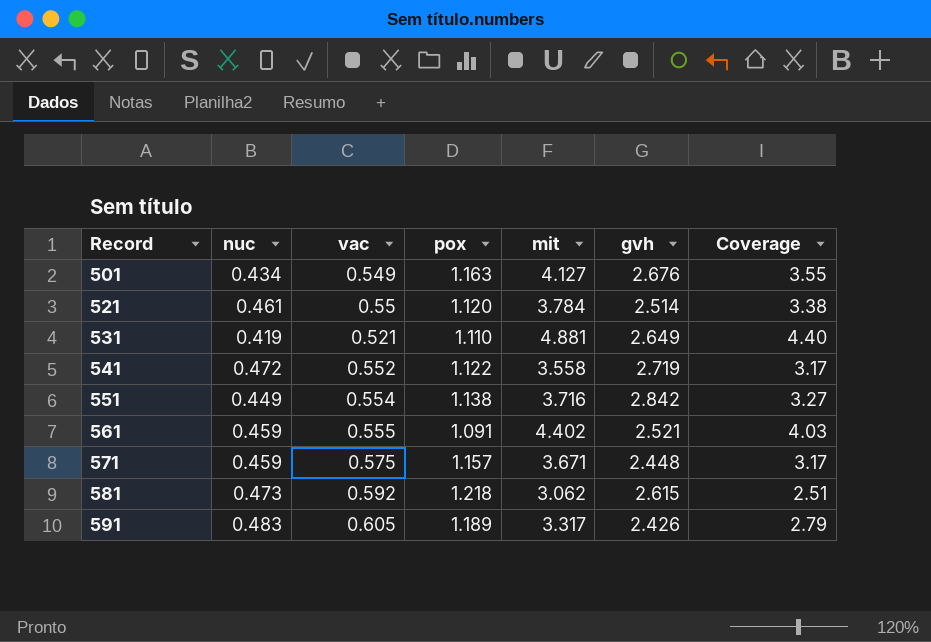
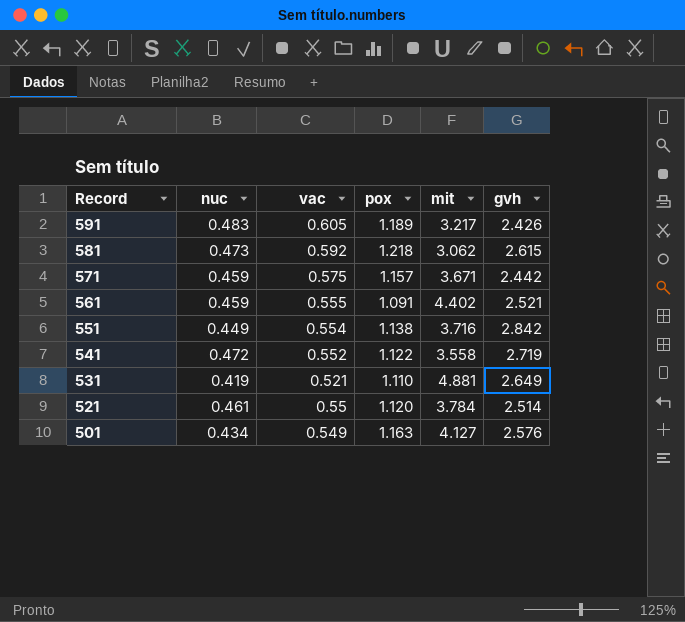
row order: Record ascending -> Record descending
column Coverage | formula: [mit] / [pox] -> none
591 | mit: 3.317 -> 3.217
571 | gvh: 2.448 -> 2.442
501 | gvh: 2.676 -> 2.576

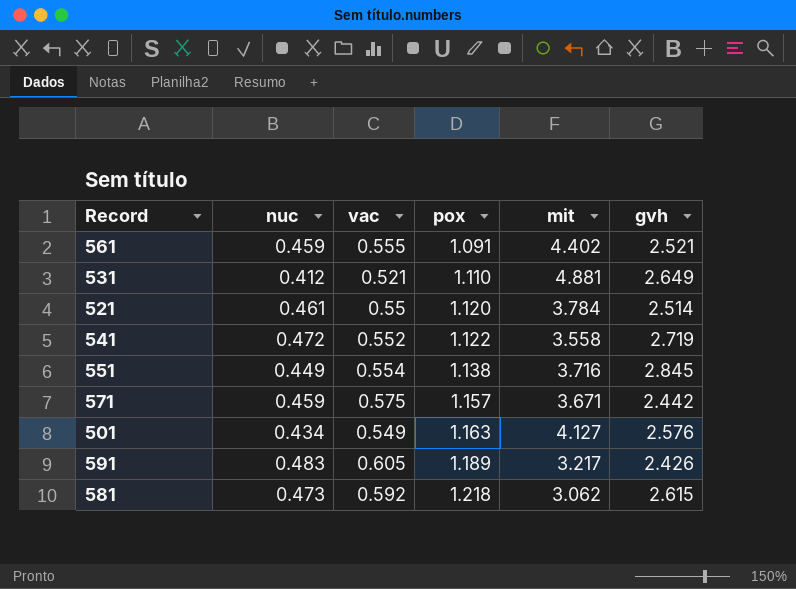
row order: Record descending -> pox ascending
531 | nuc: 0.419 -> 0.412
551 | gvh: 2.842 -> 2.845

